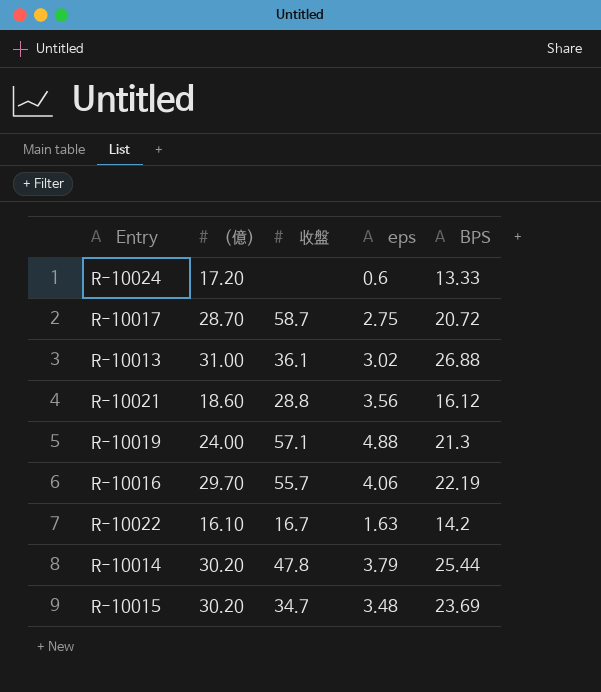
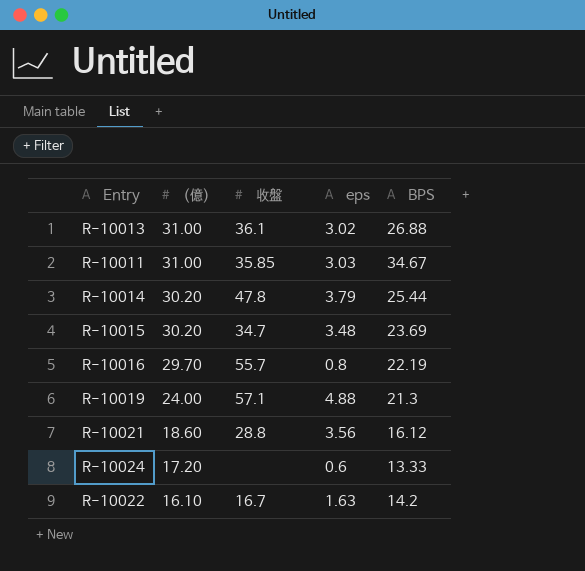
row order: none -> (億) descending
row R-10017: 28.70 | 58.7 | 2.75 | 20.72 -> none
row R-10011: none -> 31.00 | 35.85 | 3.03 | 34.67
R-10016 | eps: 4.06 -> 0.8

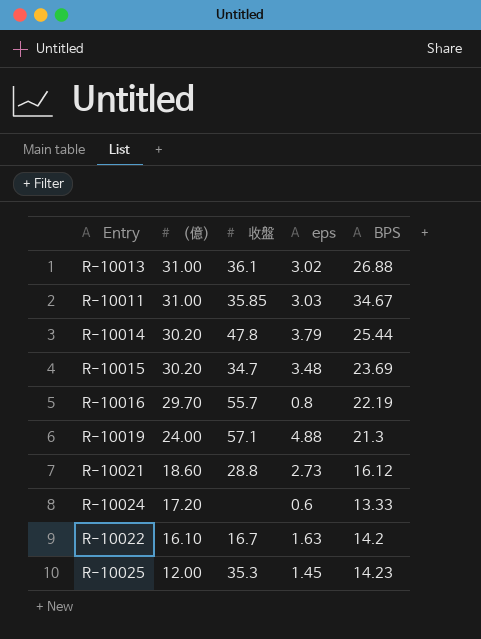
R-10021 | eps: 3.56 -> 2.73
row R-10025: none -> 12.00 | 35.3 | 1.45 | 14.23

